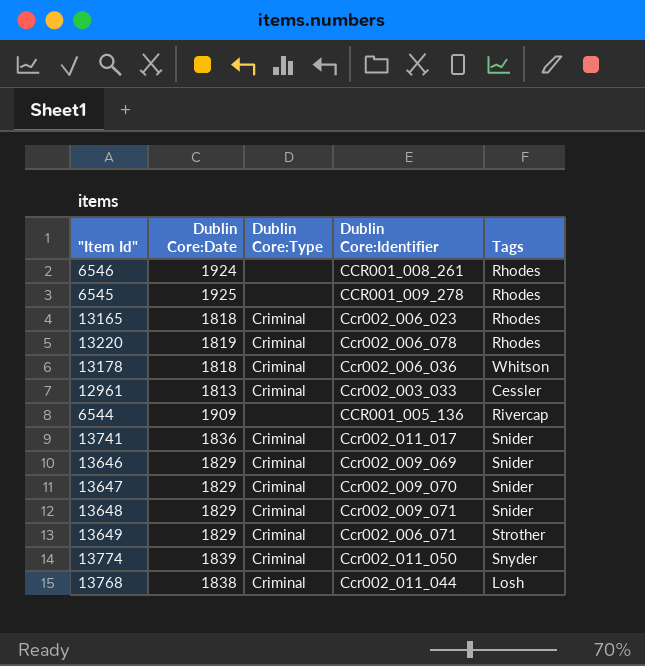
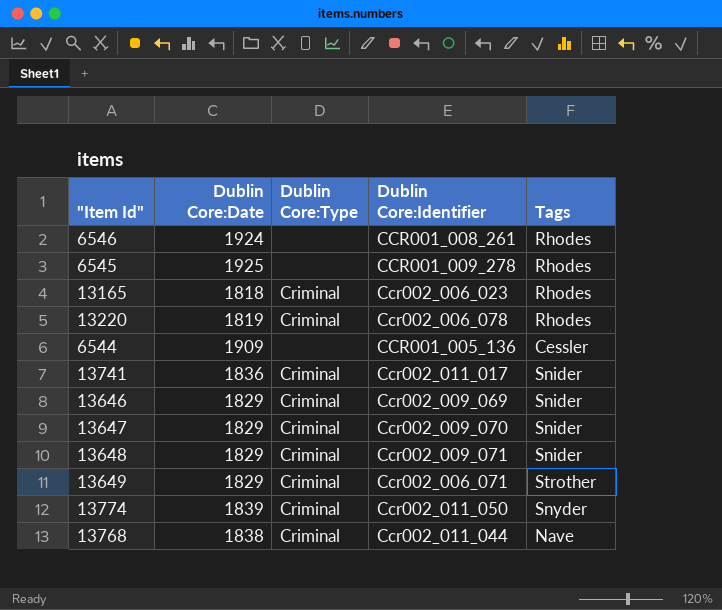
row 13178: 1818 | Criminal | Ccr002_006_036 | Whitson -> none
row 12961: 1813 | Criminal | Ccr002_003_033 | Cessler -> none
6544 | Tags: Rivercap -> Cessler
13768 | Tags: Losh -> Nave

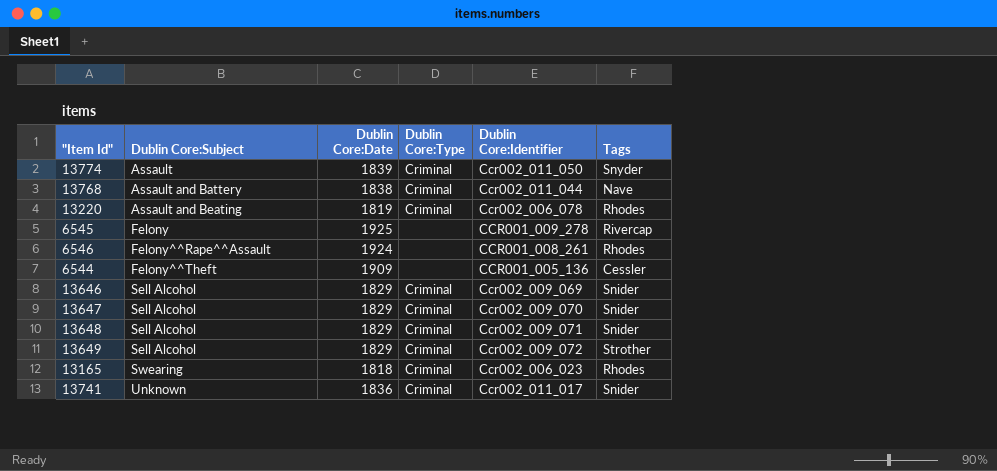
row order: none -> Dublin Core:Subject ascending
column Dublin Core:Subject | position: none -> 2
6545 | Tags: Rhodes -> Rivercap
13649 | Dublin Core:Identifier: Ccr002_006_071 -> Ccr002_009_072

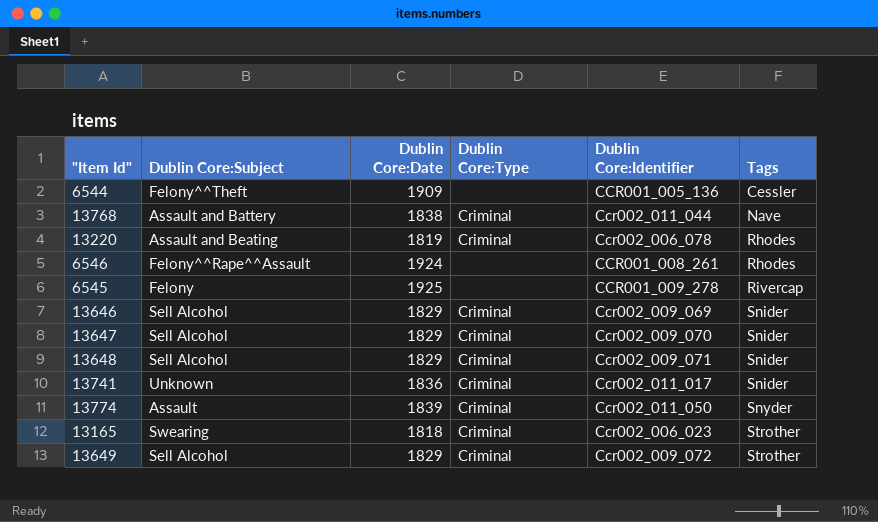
row order: Dublin Core:Subject ascending -> Tags ascending
13165 | Tags: Rhodes -> Strother

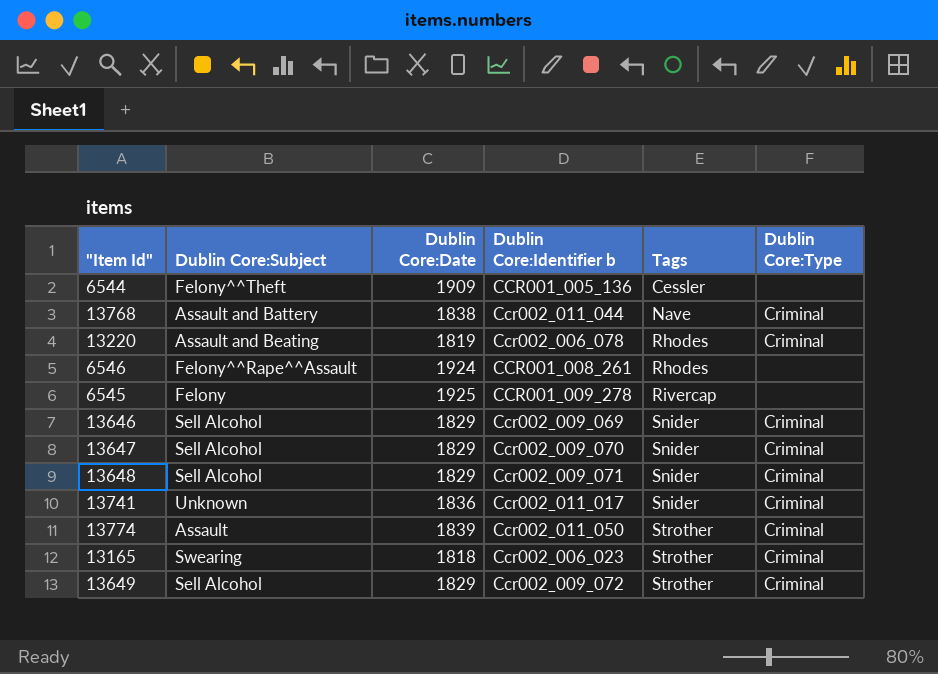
column name: Dublin Core:Identifier -> Dublin Core:Identifier b
column Dublin Core:Type | position: 4 -> 6
13774 | Tags: Snyder -> Strother

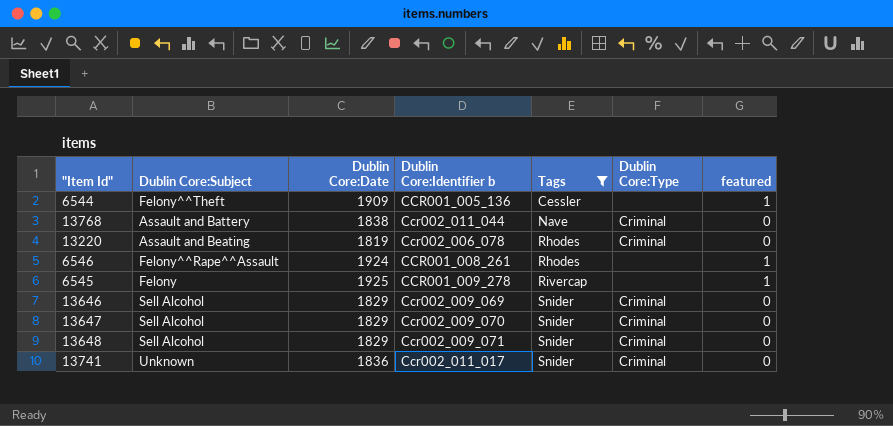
filter: none -> Tags != Strother
column featured | position: none -> 7

